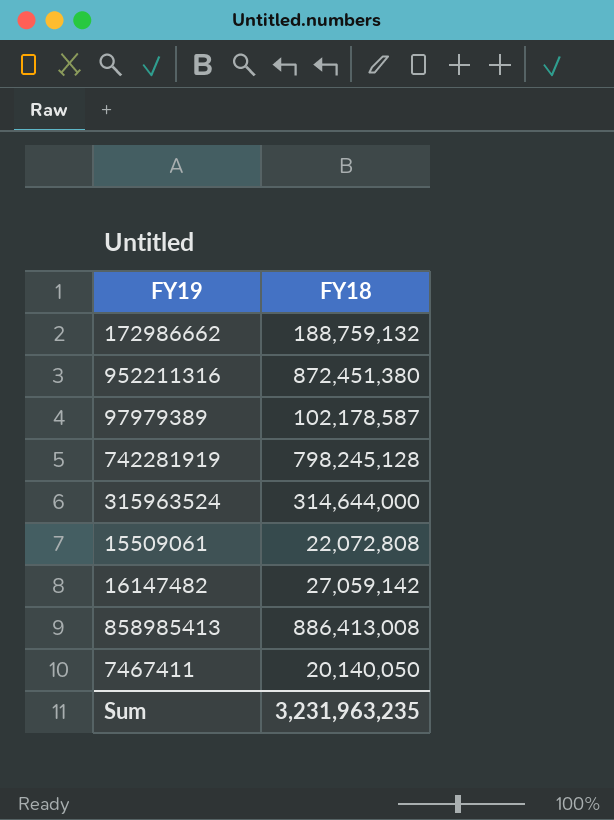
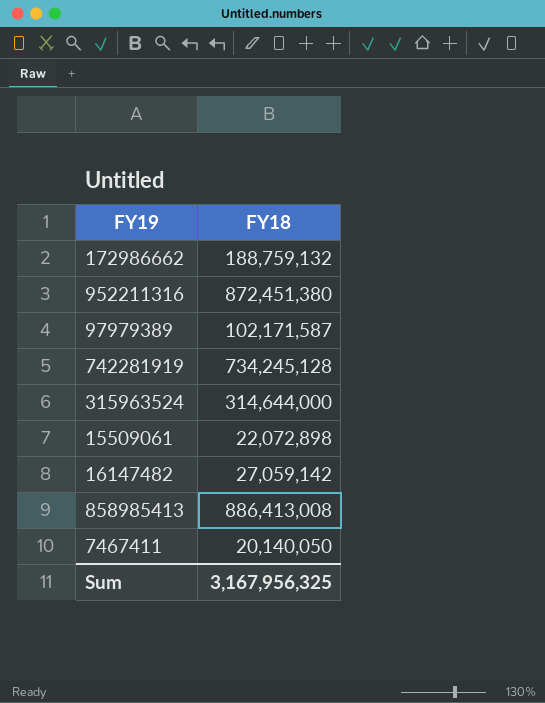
97979389 | FY18: 102,178,587 -> 102,171,587
742281919 | FY18: 798,245,128 -> 734,245,128
15509061 | FY18: 22,072,808 -> 22,072,898
Sum | FY18: 3,231,963,235 -> 3,167,956,325

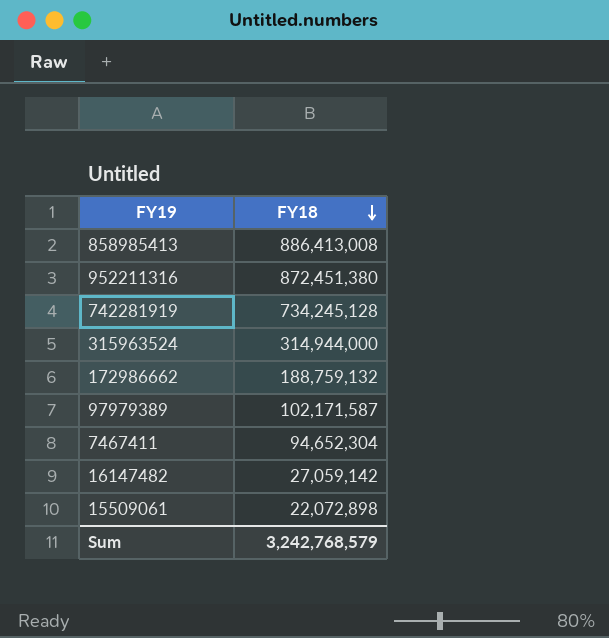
row order: none -> FY18 descending
315963524 | FY18: 314,644,000 -> 314,944,000
7467411 | FY18: 20,140,050 -> 94,652,304
Sum | FY18: 3,167,956,325 -> 3,242,768,579

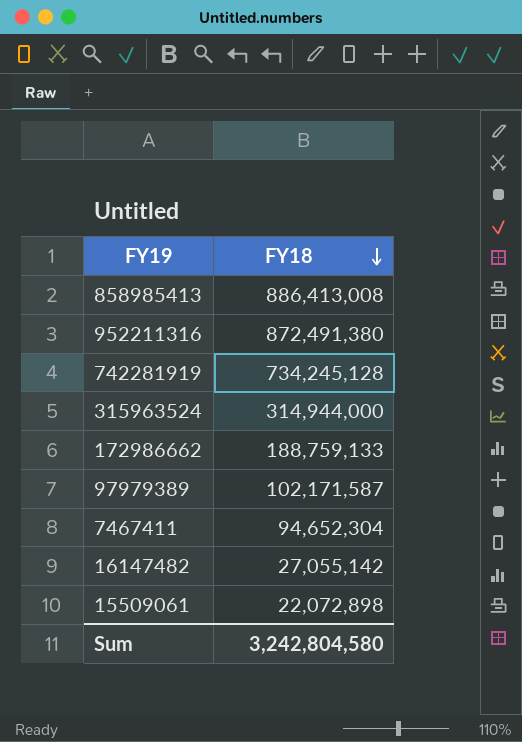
952211316 | FY18: 872,451,380 -> 872,491,380
172986662 | FY18: 188,759,132 -> 188,759,133
16147482 | FY18: 27,059,142 -> 27,055,142
Sum | FY18: 3,242,768,579 -> 3,242,804,580

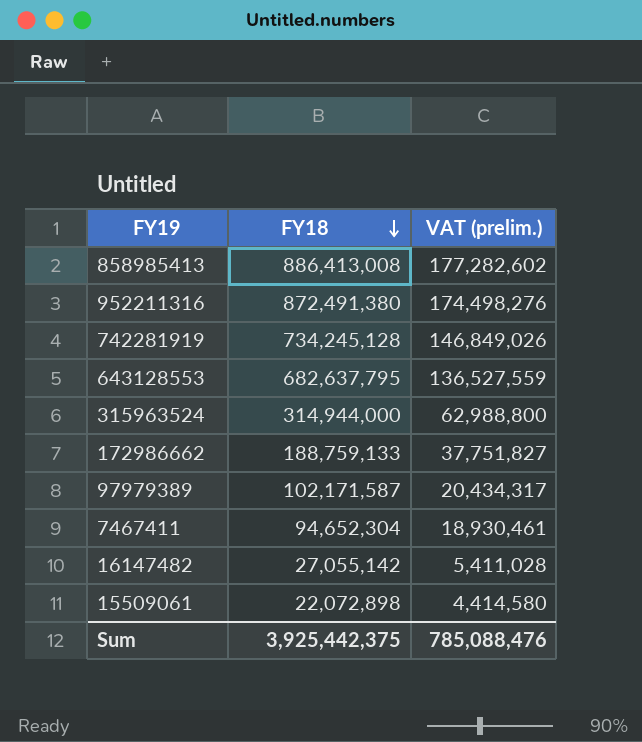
column VAT (prelim.) | formula: none -> [FY18] * 0.2
row 643128553: none -> 682,637,795 | 136,527,559
Sum | FY18: 3,242,804,580 -> 3,925,442,375

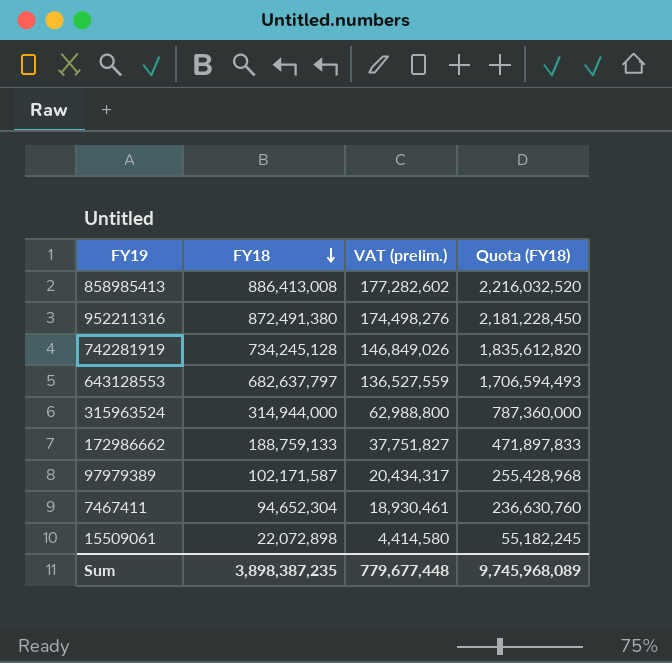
column Quota (FY18) | formula: none -> [FY18] * 2.5
row 16147482: 27,055,142 | 5,411,028 -> none
643128553 | FY18: 682,637,795 -> 682,637,797
Sum | FY18: 3,925,442,375 -> 3,898,387,235
Sum | VAT (prelim.): 785,088,476 -> 779,677,448

